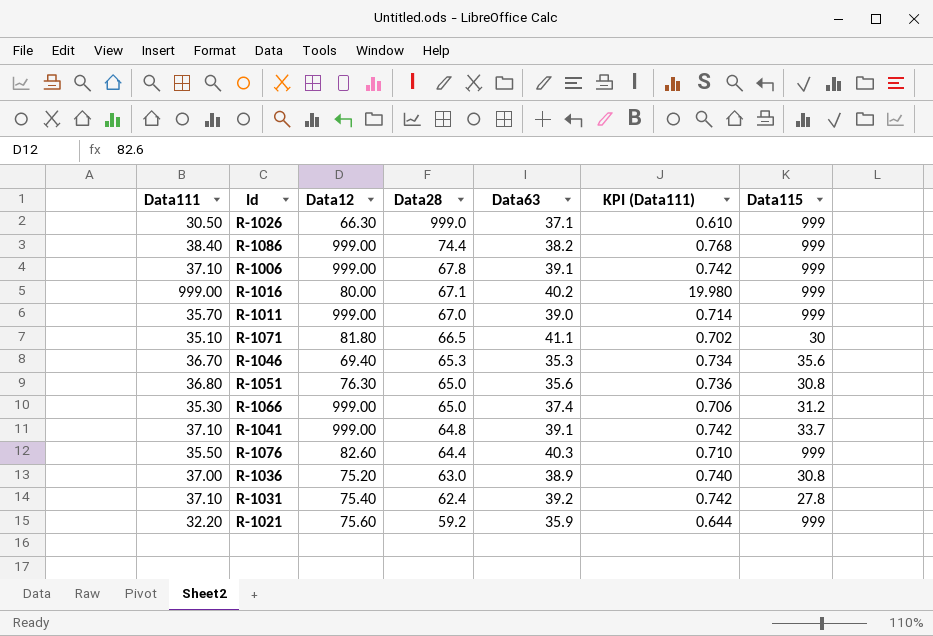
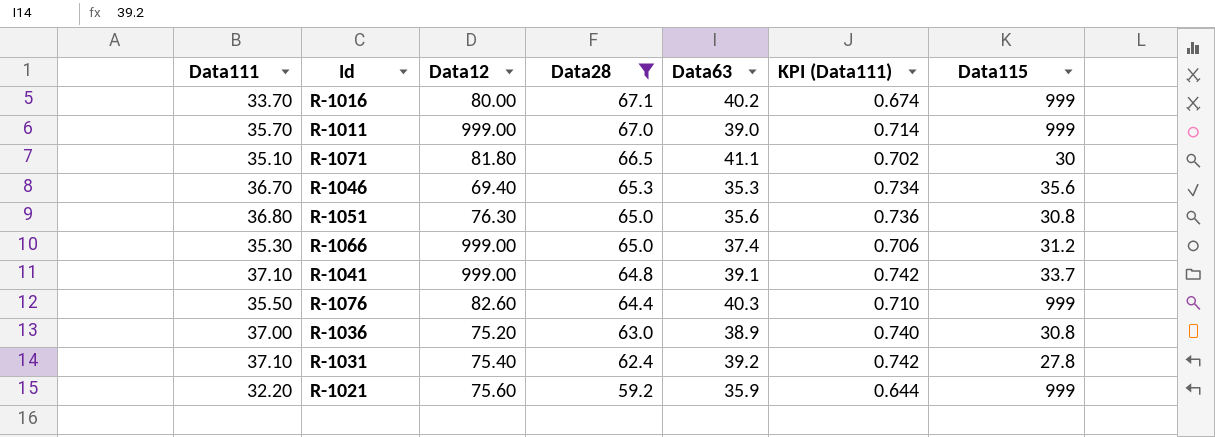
filter: none -> Data28 <= 67.1
R-1016 | Data111: 999.00 -> 33.70
R-1016 | KPI (Data111): 19.980 -> 0.674

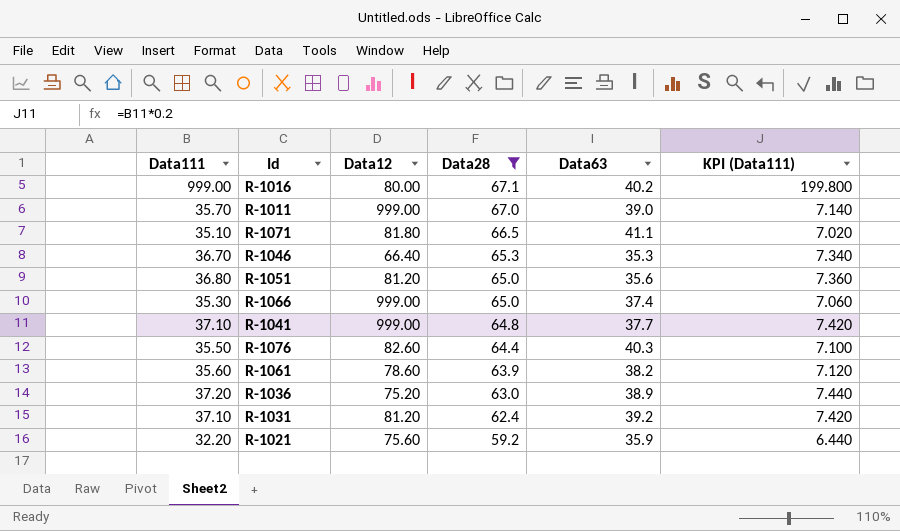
column Data115 | position: 7 -> none
column KPI (Data111) | formula: [Data111] * 0.02 -> [Data111] * 0.2
R-1016 | Data111: 33.70 -> 999.00
R-1046 | Data12: 69.40 -> 66.40
R-1051 | Data12: 76.30 -> 81.20
R-1041 | Data63: 39.1 -> 37.7
row R-1061: none -> 35.60 | 78.60 | 63.9 | 38.2 | 7.120
R-1036 | Data111: 37.00 -> 37.20
R-1031 | Data12: 75.40 -> 81.20

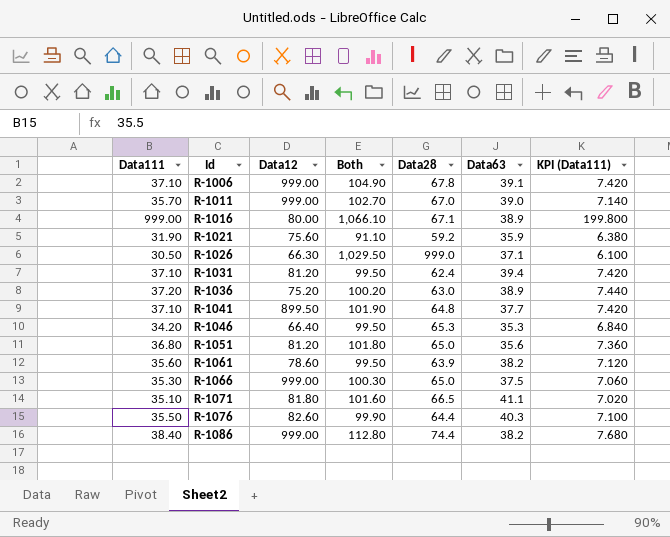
filter: Data28 <= 67.1 -> none
row order: Data28 descending -> Id ascending
column Both | formula: none -> [Data111] + [Data28]
R-1016 | Data63: 40.2 -> 38.9
R-1021 | Data111: 32.20 -> 31.90
R-1021 | KPI (Data111): 6.440 -> 6.380
R-1031 | Data63: 39.2 -> 39.4
R-1041 | Data12: 999.00 -> 899.50
R-1046 | Data111: 36.70 -> 34.20
R-1046 | KPI (Data111): 7.340 -> 6.840
R-1066 | Data63: 37.4 -> 37.5

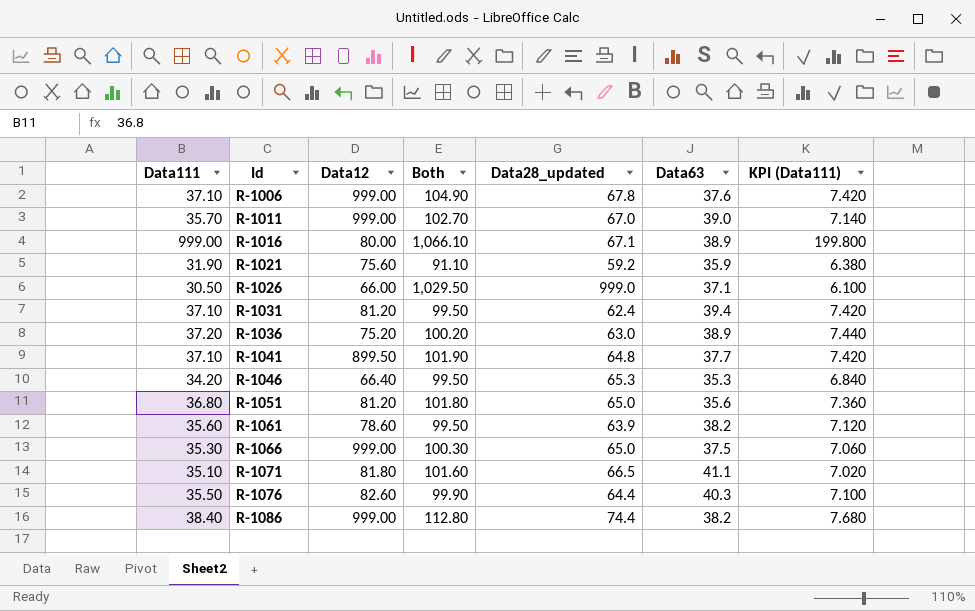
column name: Data28 -> Data28_updated
R-1006 | Data63: 39.1 -> 37.6
R-1026 | Data12: 66.30 -> 66.00

